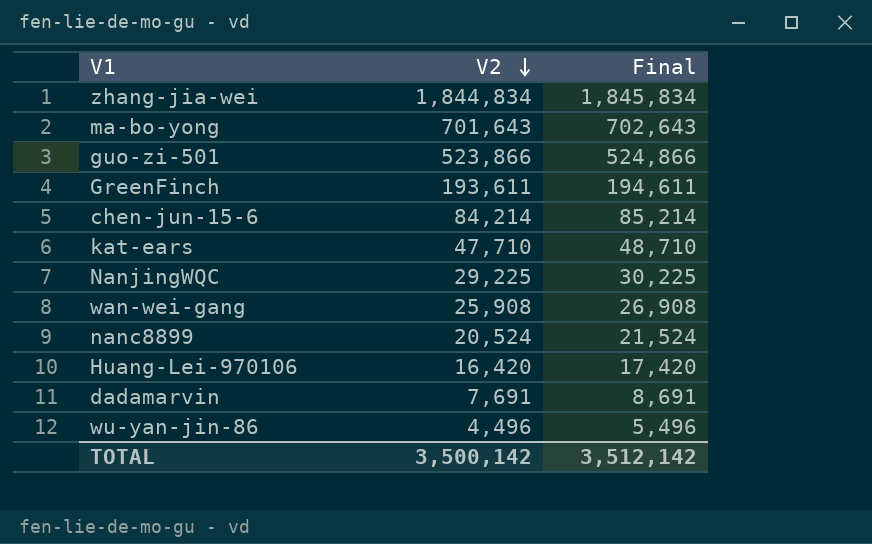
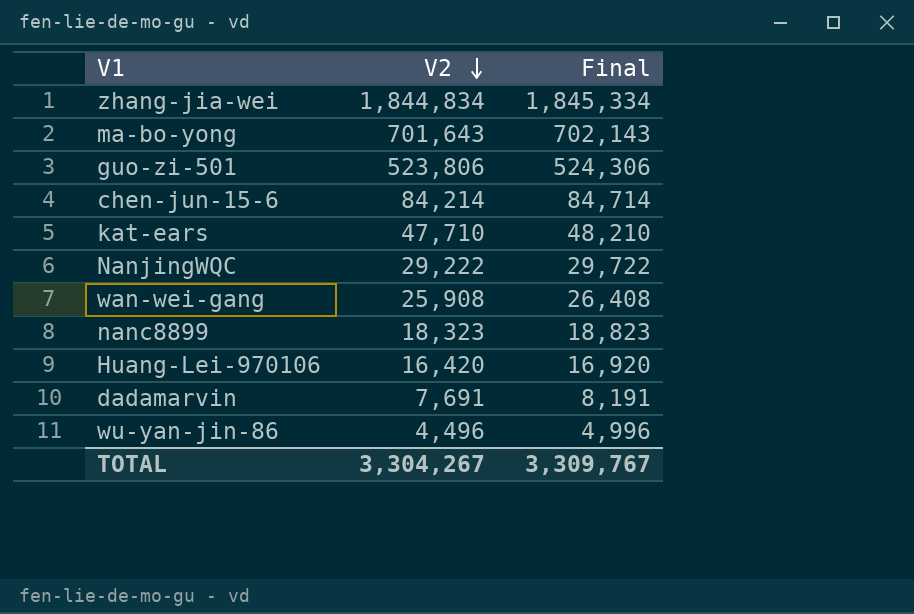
column Final | formula: [V2] + 1000 -> [V2] + 500
row GreenFinch: 193,611 | 194,611 -> none
guo-zi-501 | V2: 523,866 -> 523,806
NanjingWQC | V2: 29,225 -> 29,222
nanc8899 | V2: 20,524 -> 18,323
TOTAL | V2: 3,500,142 -> 3,304,267
TOTAL | Final: 3,512,142 -> 3,309,767

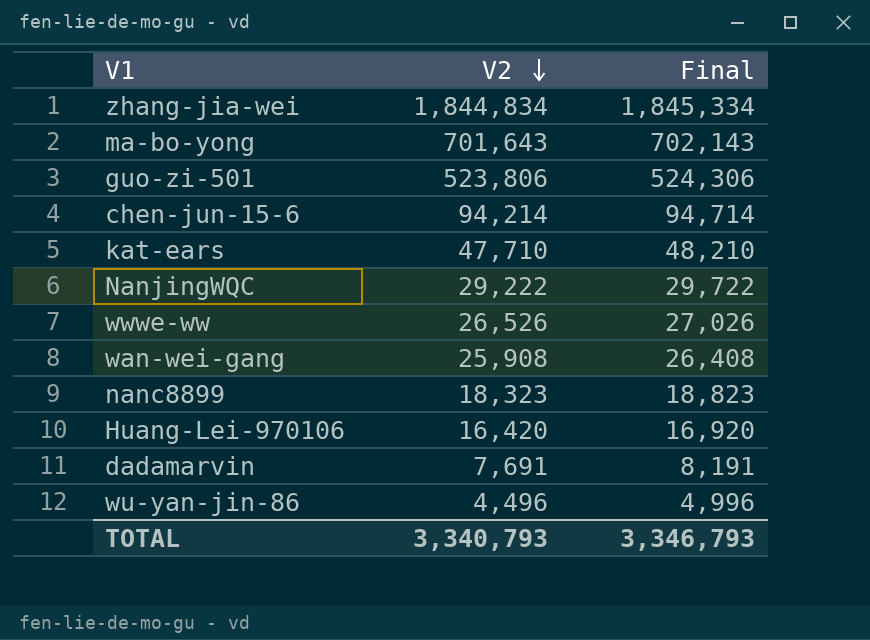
chen-jun-15-6 | V2: 84,214 -> 94,214
chen-jun-15-6 | Final: 84,714 -> 94,714
row wwwe-ww: none -> 26,526 | 27,026
TOTAL | V2: 3,304,267 -> 3,340,793
TOTAL | Final: 3,309,767 -> 3,346,793

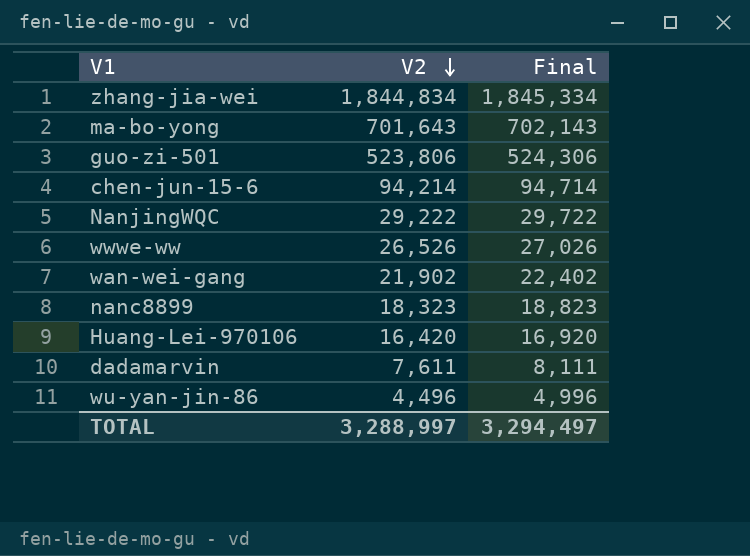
row kat-ears: 47,710 | 48,210 -> none
wan-wei-gang | V2: 25,908 -> 21,902
wan-wei-gang | Final: 26,408 -> 22,402
dadamarvin | V2: 7,691 -> 7,611
dadamarvin | Final: 8,191 -> 8,111
TOTAL | V2: 3,340,793 -> 3,288,997
TOTAL | Final: 3,346,793 -> 3,294,497

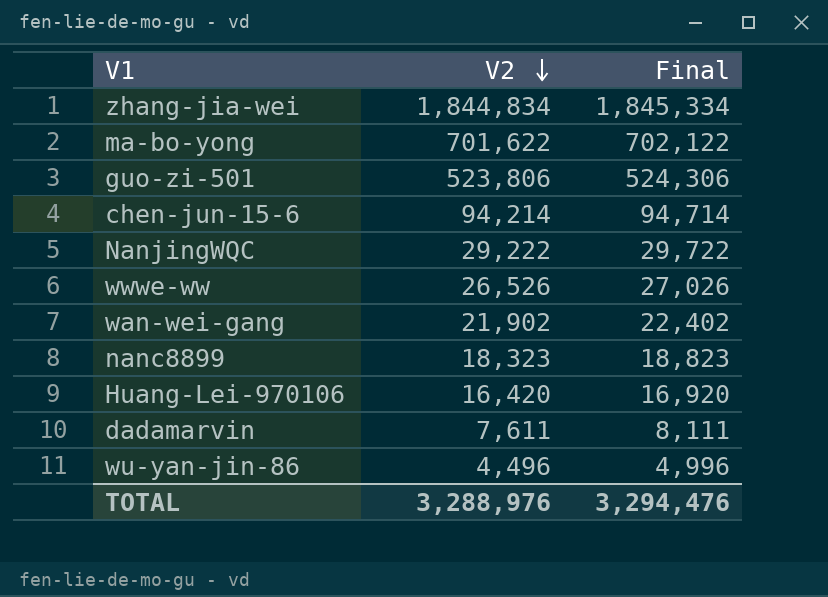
ma-bo-yong | V2: 701,643 -> 701,622
ma-bo-yong | Final: 702,143 -> 702,122
TOTAL | V2: 3,288,997 -> 3,288,976
TOTAL | Final: 3,294,497 -> 3,294,476

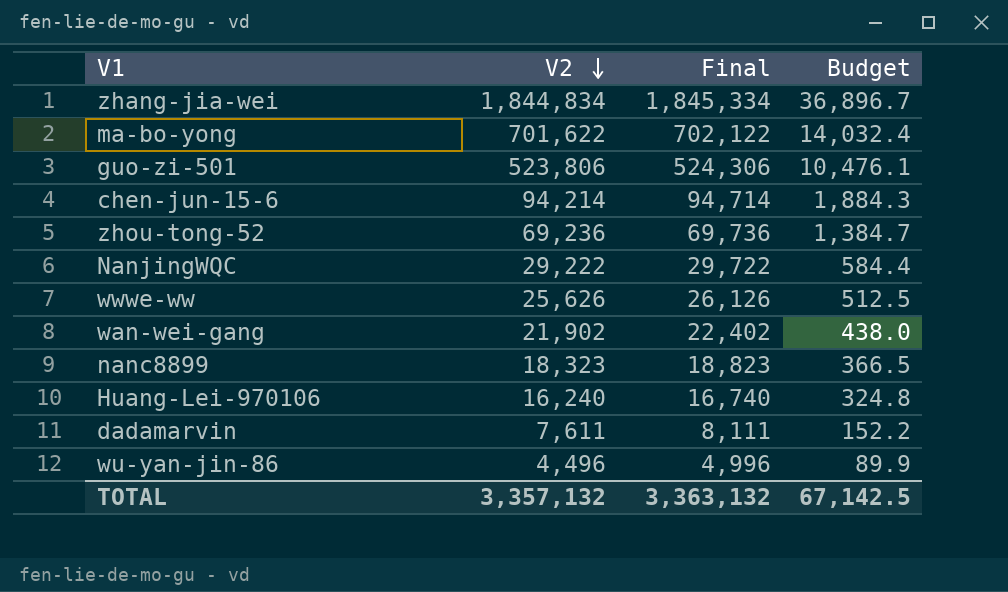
column Budget | formula: none -> [V2] * 0.02
row zhou-tong-52: none -> 69,236 | 69,736 | 1,384.7
wwwe-ww | V2: 26,526 -> 25,626
wwwe-ww | Final: 27,026 -> 26,126
Huang-Lei-970106 | V2: 16,420 -> 16,240
Huang-Lei-970106 | Final: 16,920 -> 16,740
TOTAL | V2: 3,288,976 -> 3,357,132
TOTAL | Final: 3,294,476 -> 3,363,132

